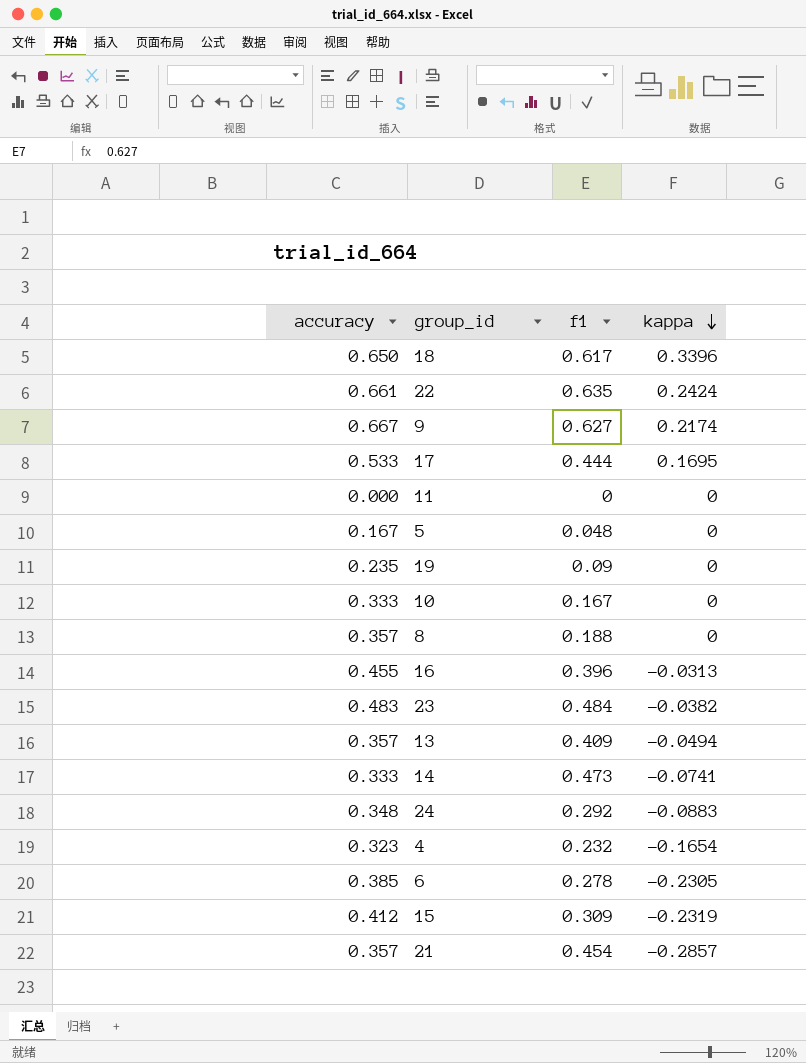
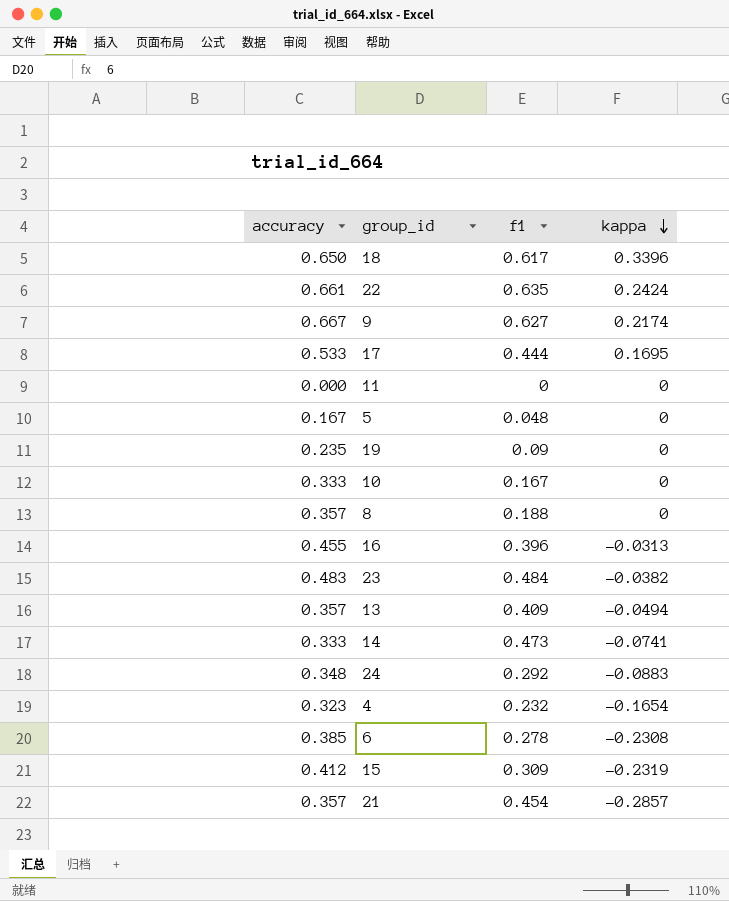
6 | kappa: -0.2305 -> -0.2308

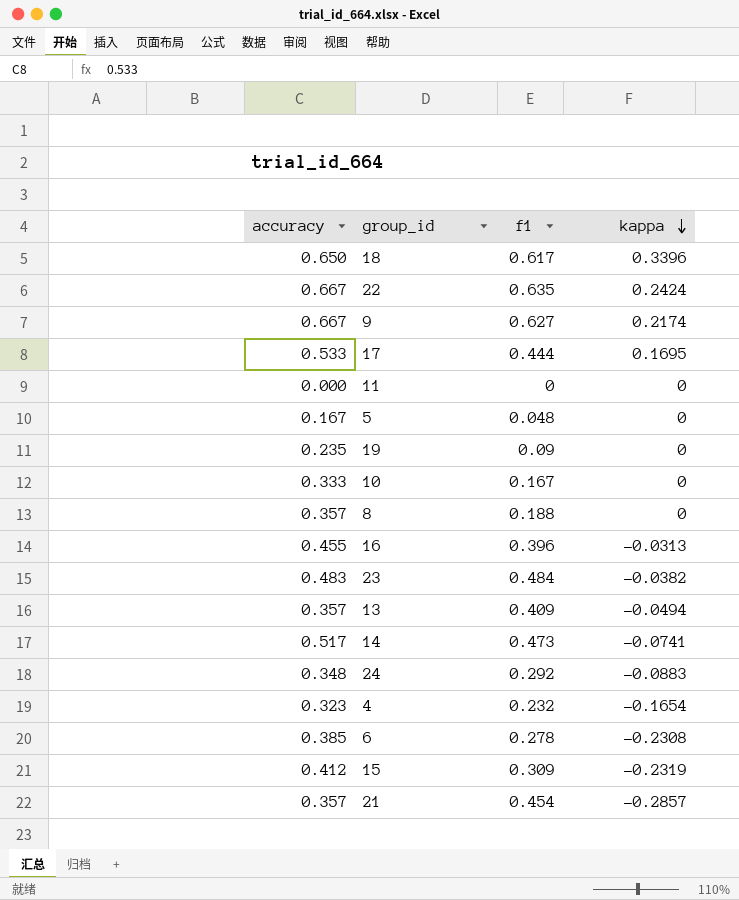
22 | accuracy: 0.661 -> 0.667
14 | accuracy: 0.333 -> 0.517

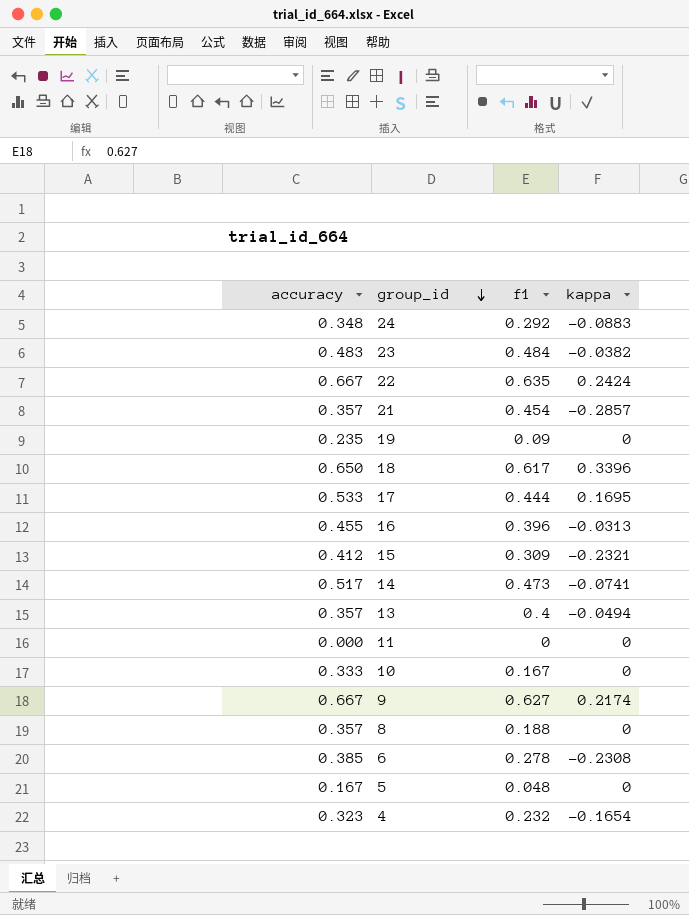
row order: kappa descending -> group_id descending
15 | kappa: -0.2319 -> -0.2321
13 | f1: 0.409 -> 0.4

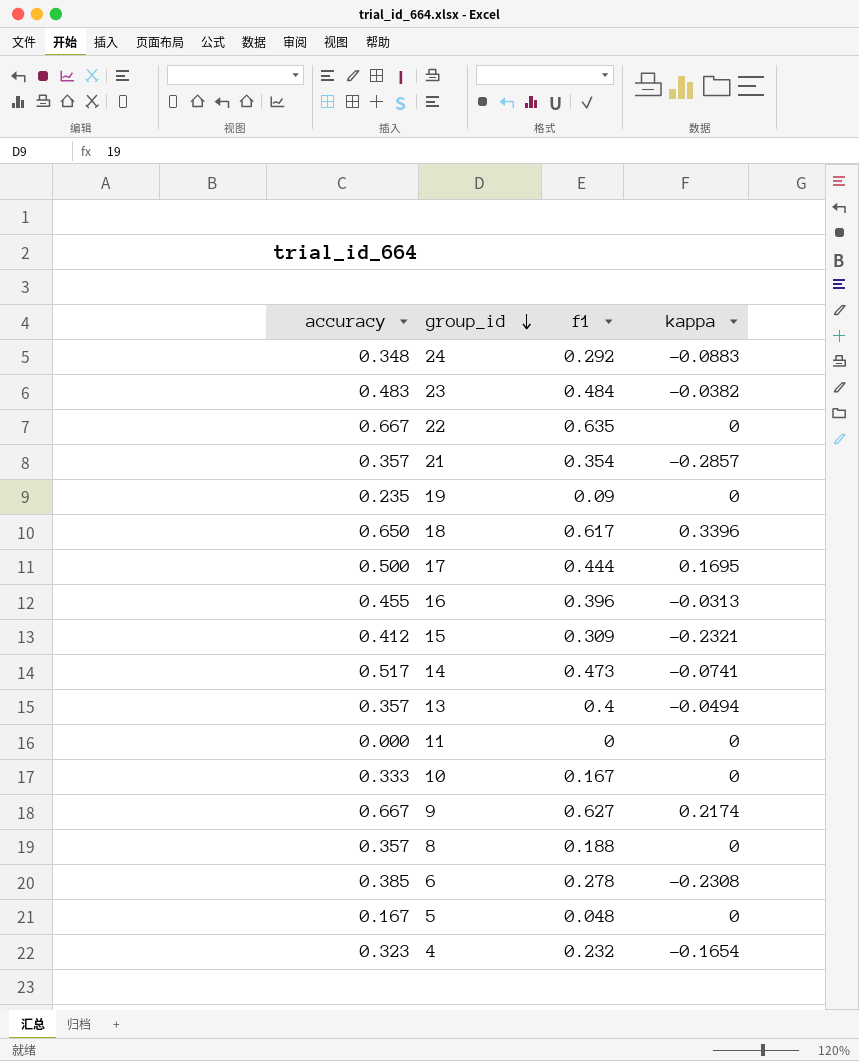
22 | kappa: 0.2424 -> 0
21 | f1: 0.454 -> 0.354
17 | accuracy: 0.533 -> 0.500

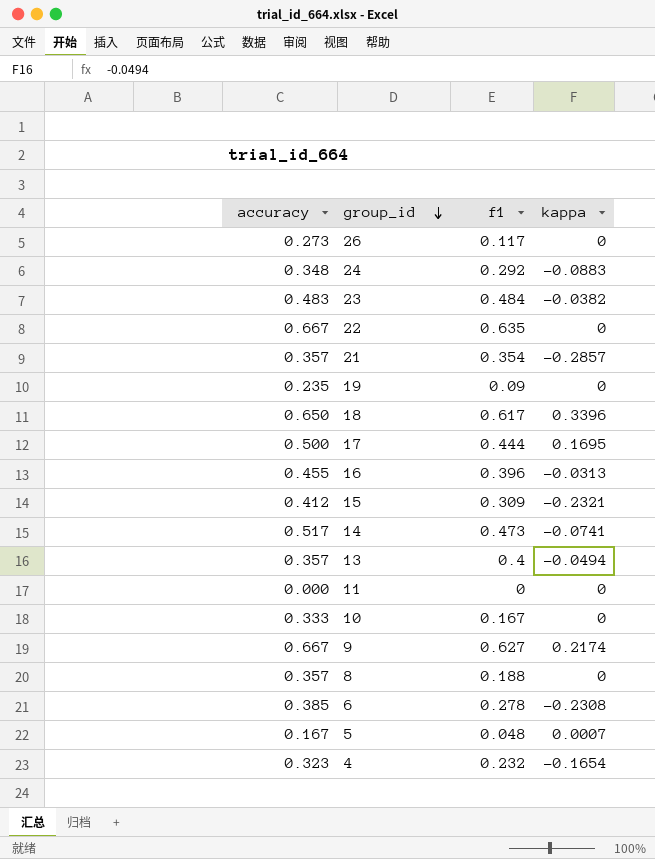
row 26: none -> 0.273 | 0.117 | 0
5 | kappa: 0 -> 0.0007

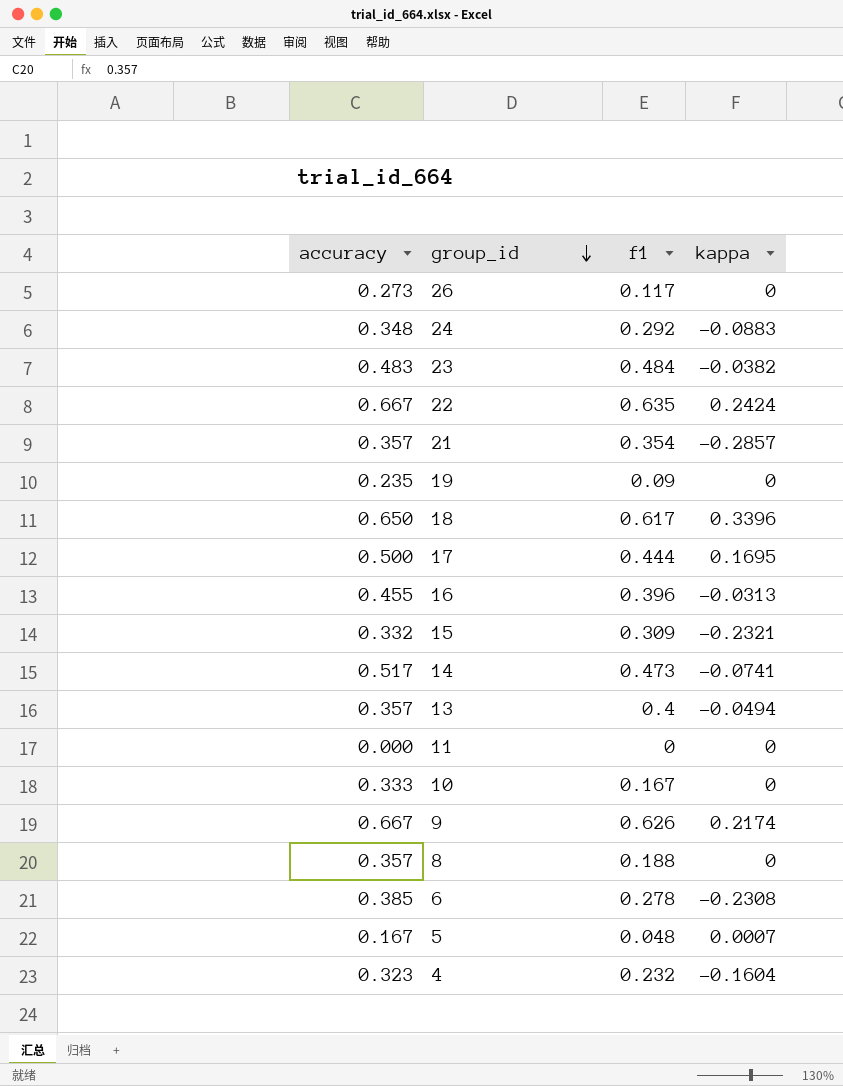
22 | kappa: 0 -> 0.2424
15 | accuracy: 0.412 -> 0.332
9 | f1: 0.627 -> 0.626
4 | kappa: -0.1654 -> -0.1604

